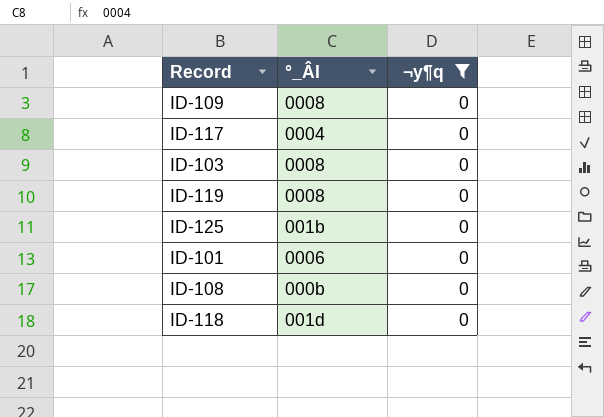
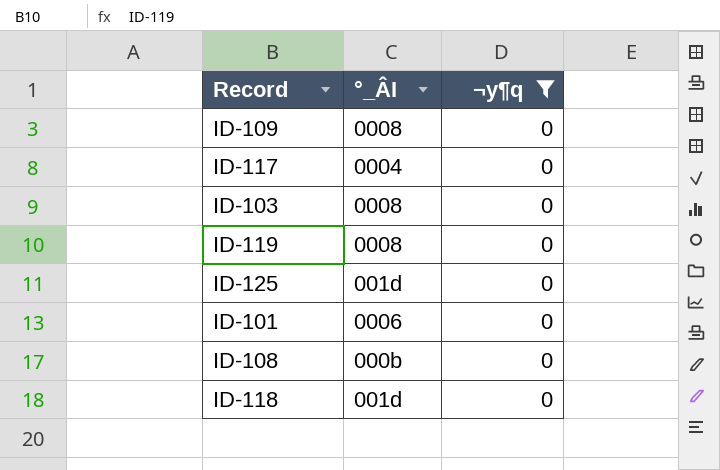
ID-125 | °_ÂI: 001b -> 001d

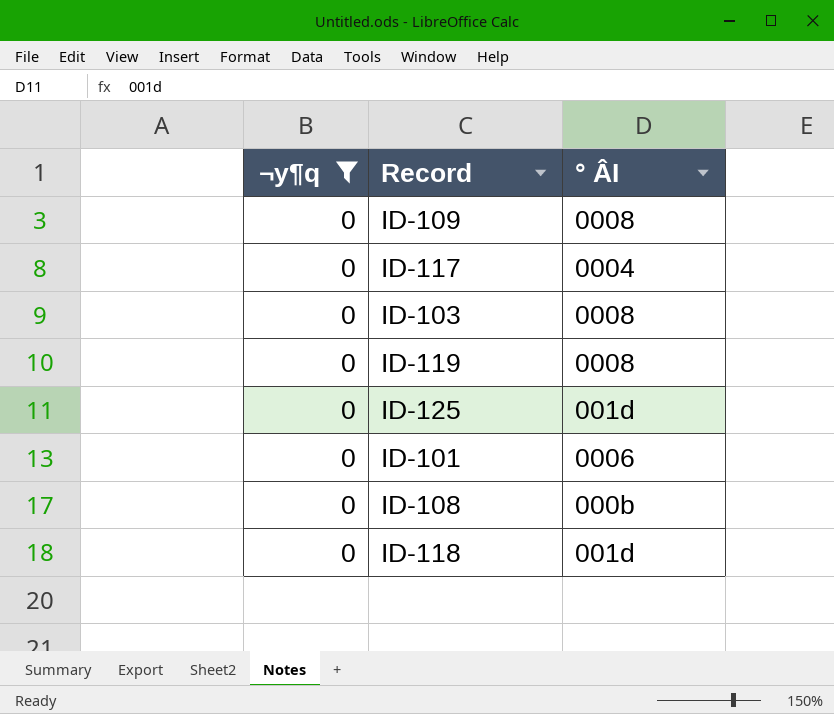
column ¬y¶q | position: 3 -> 1
column name: °_ÂI -> ° ÂI

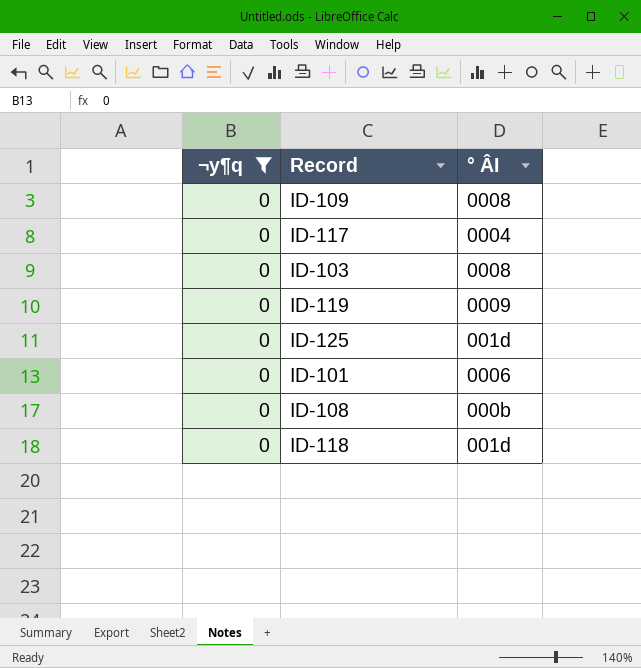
ID-119 | ° ÂI: 0008 -> 0009

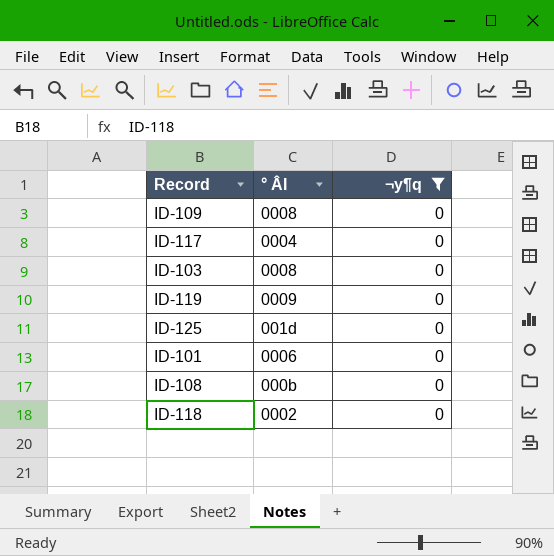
column ¬y¶q | position: 1 -> 3
ID-118 | ° ÂI: 001d -> 0002

